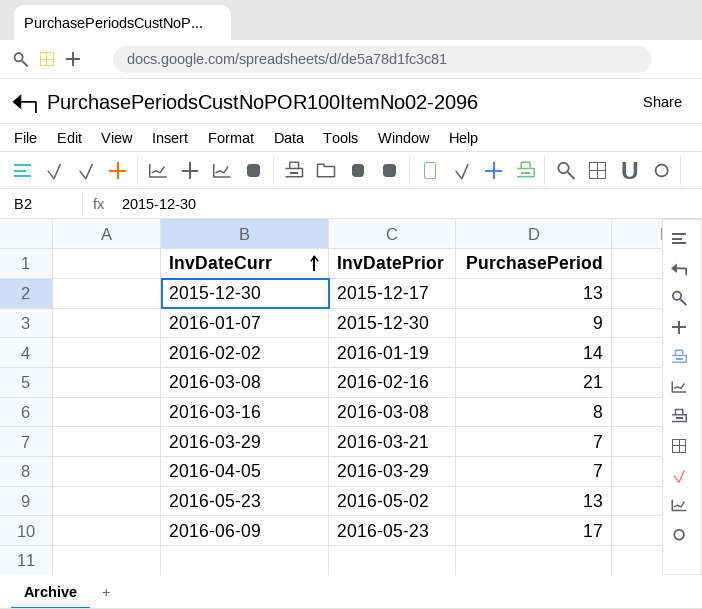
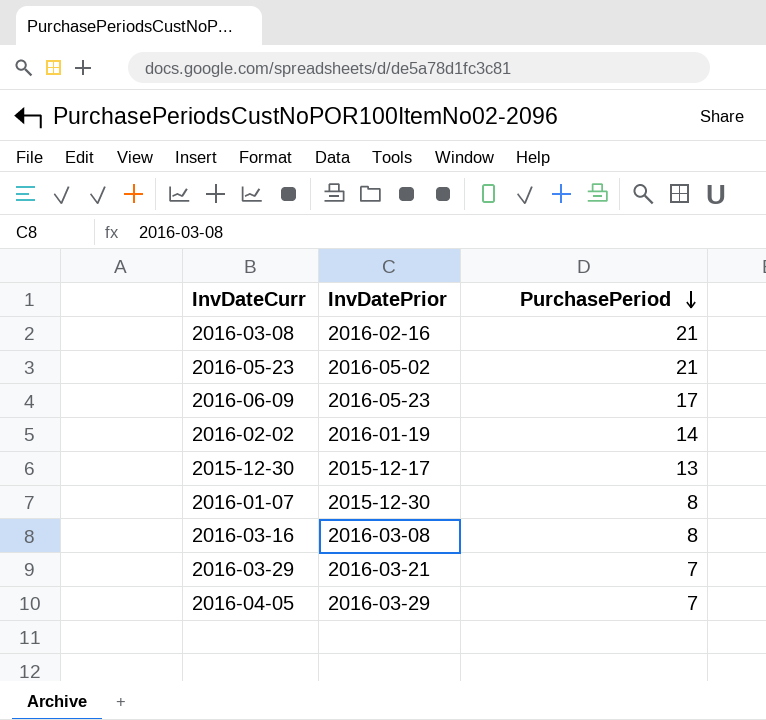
row order: InvDateCurr ascending -> PurchasePeriod descending
2016-05-23 | PurchasePeriod: 13 -> 21
2016-01-07 | PurchasePeriod: 9 -> 8

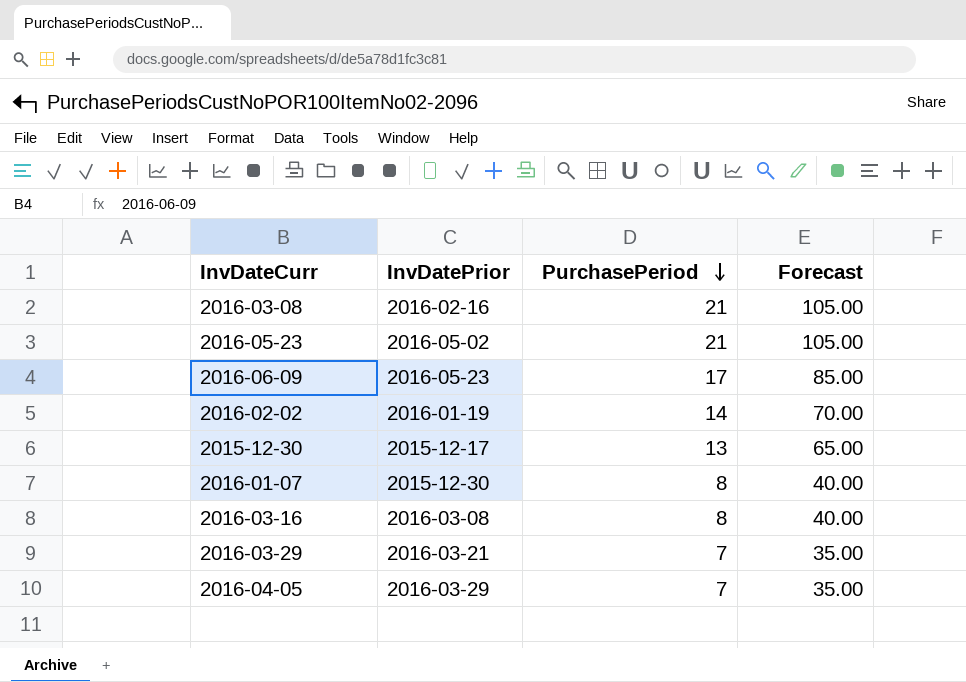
column Forecast | formula: none -> [PurchasePeriod] * 5

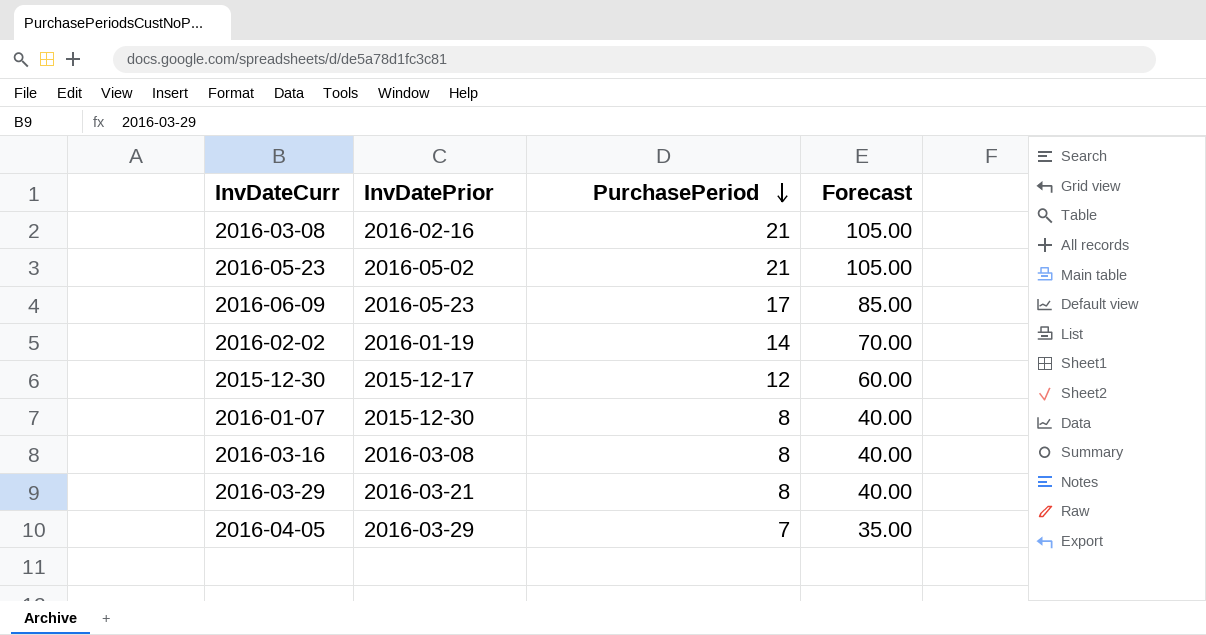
2015-12-30 | PurchasePeriod: 13 -> 12
2015-12-30 | Forecast: 65.00 -> 60.00
2016-03-29 | PurchasePeriod: 7 -> 8
2016-03-29 | Forecast: 35.00 -> 40.00

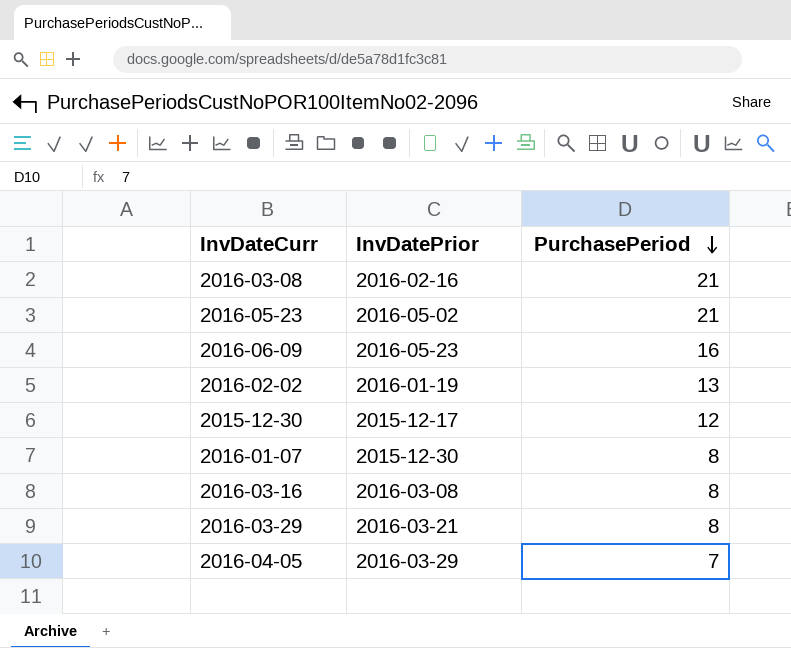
column Forecast | formula: [PurchasePeriod] * 5 -> none
2016-06-09 | PurchasePeriod: 17 -> 16
2016-02-02 | PurchasePeriod: 14 -> 13

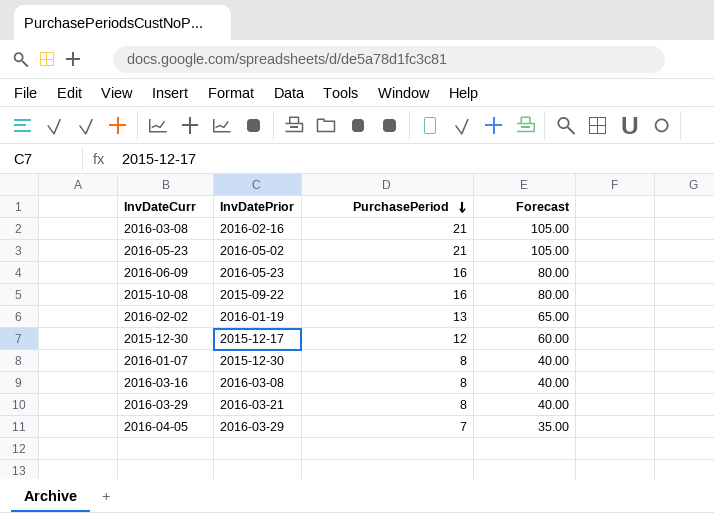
column Forecast | formula: none -> [PurchasePeriod] * 5
row 2015-10-08: none -> 2015-09-22 | 16 | 80.00

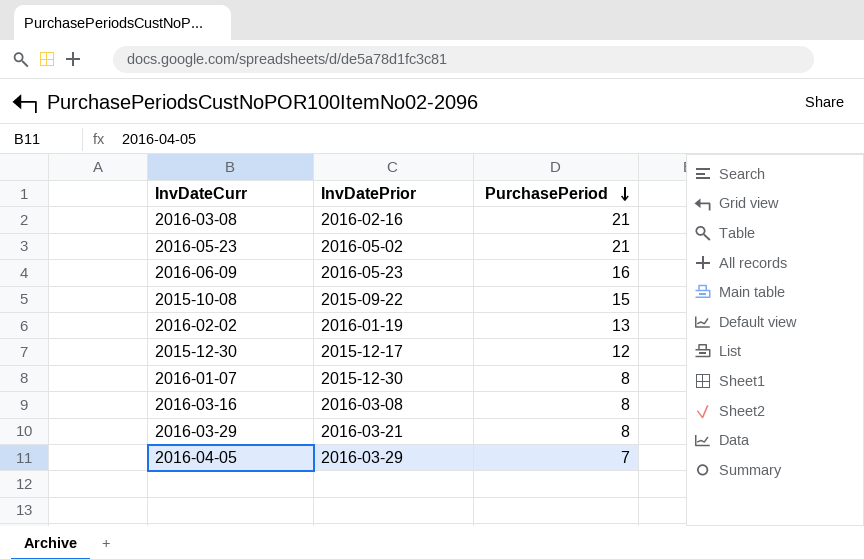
column Forecast | formula: [PurchasePeriod] * 5 -> none
2015-10-08 | PurchasePeriod: 16 -> 15

